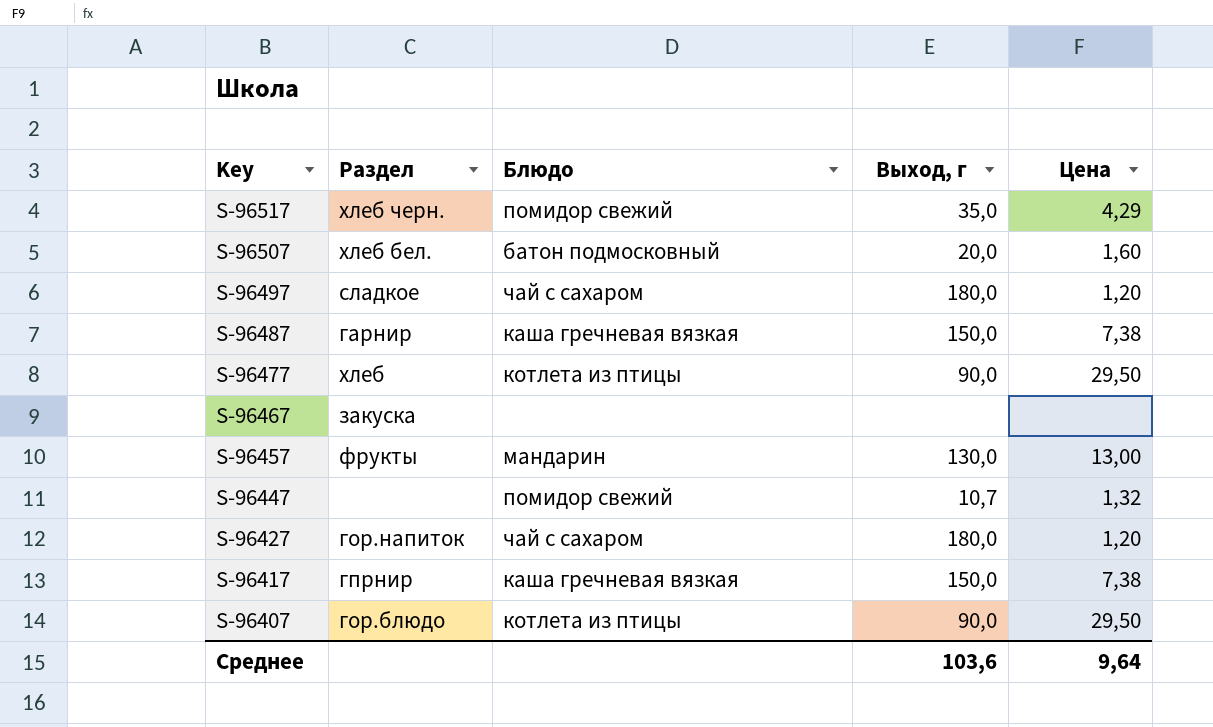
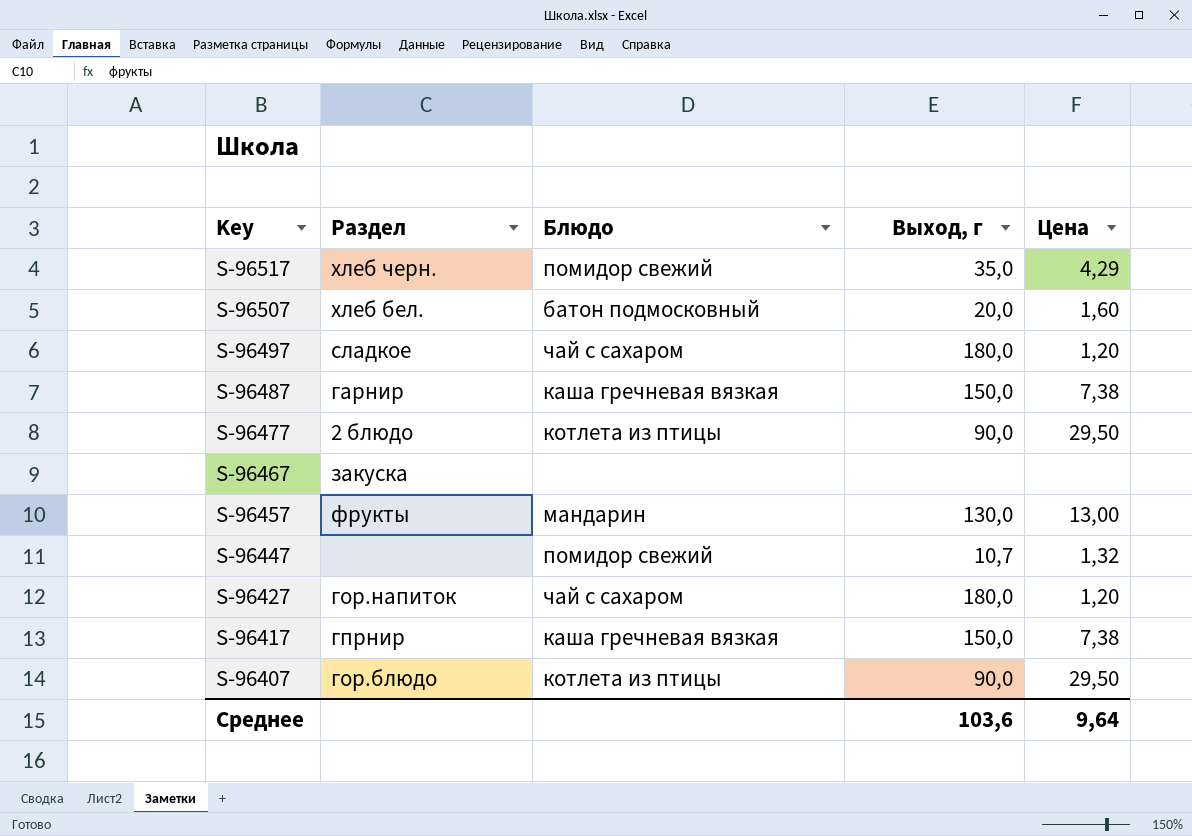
S-96477 | Раздел: хлеб -> 2 блюдо

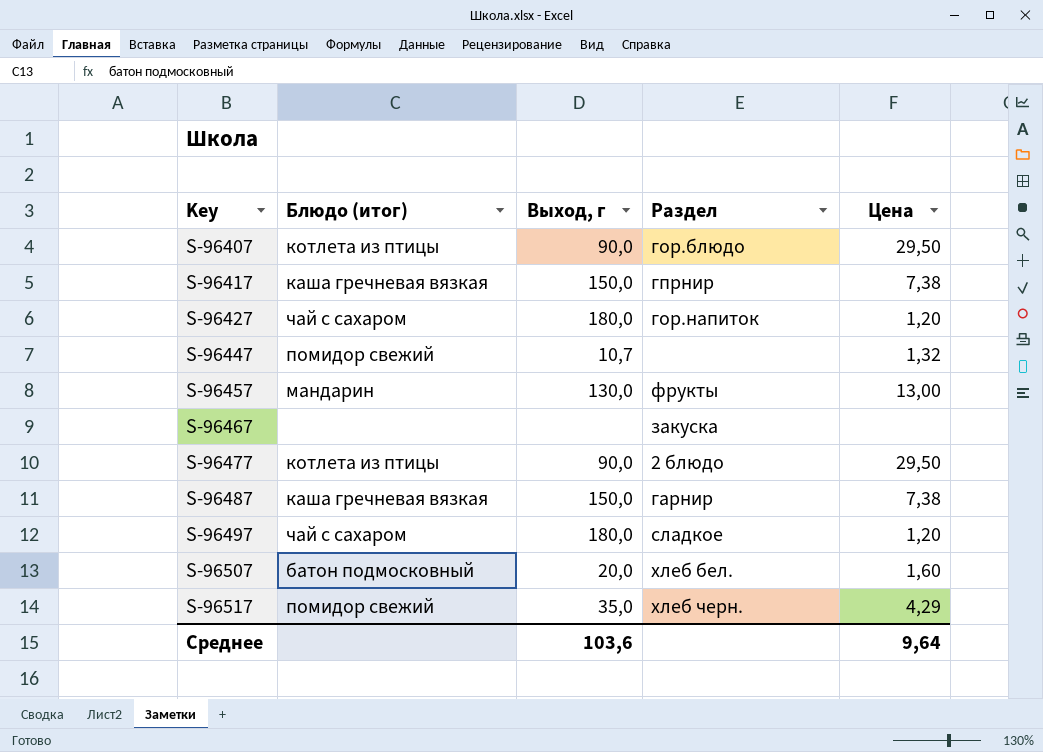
row order: Key descending -> Key ascending
column name: Блюдо -> Блюдо (итог)
column Раздел | position: 2 -> 4

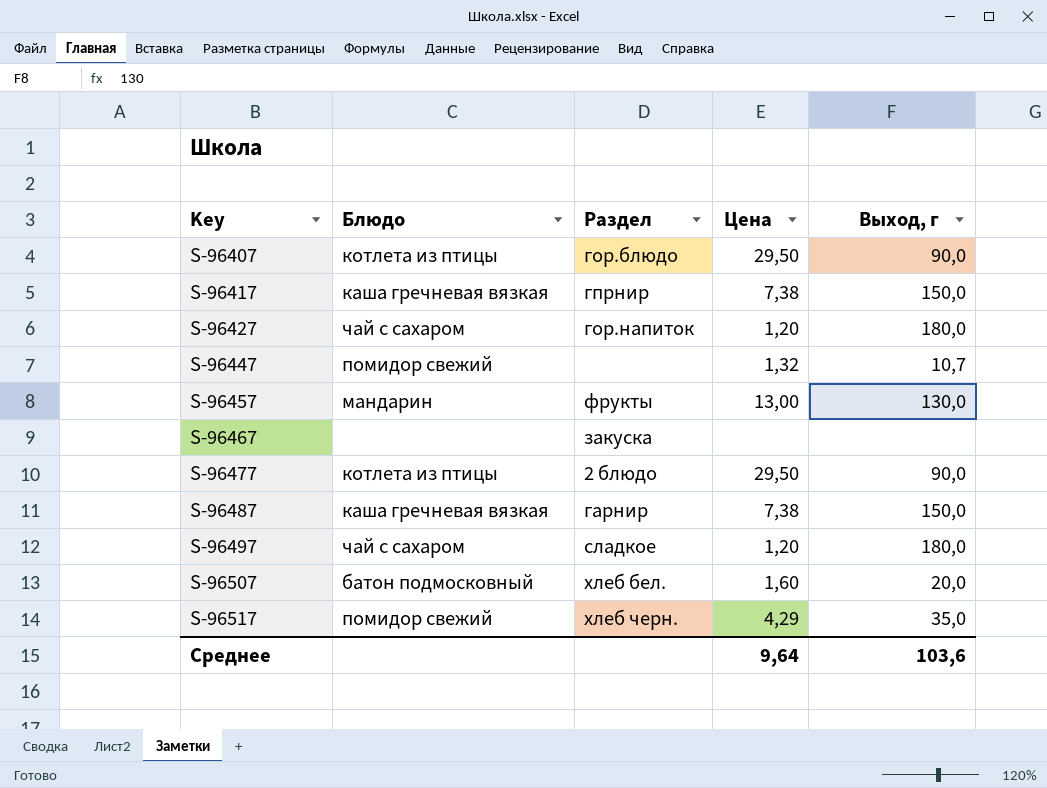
column name: Блюдо (итог) -> Блюдо
column Выход, г | position: 3 -> 5

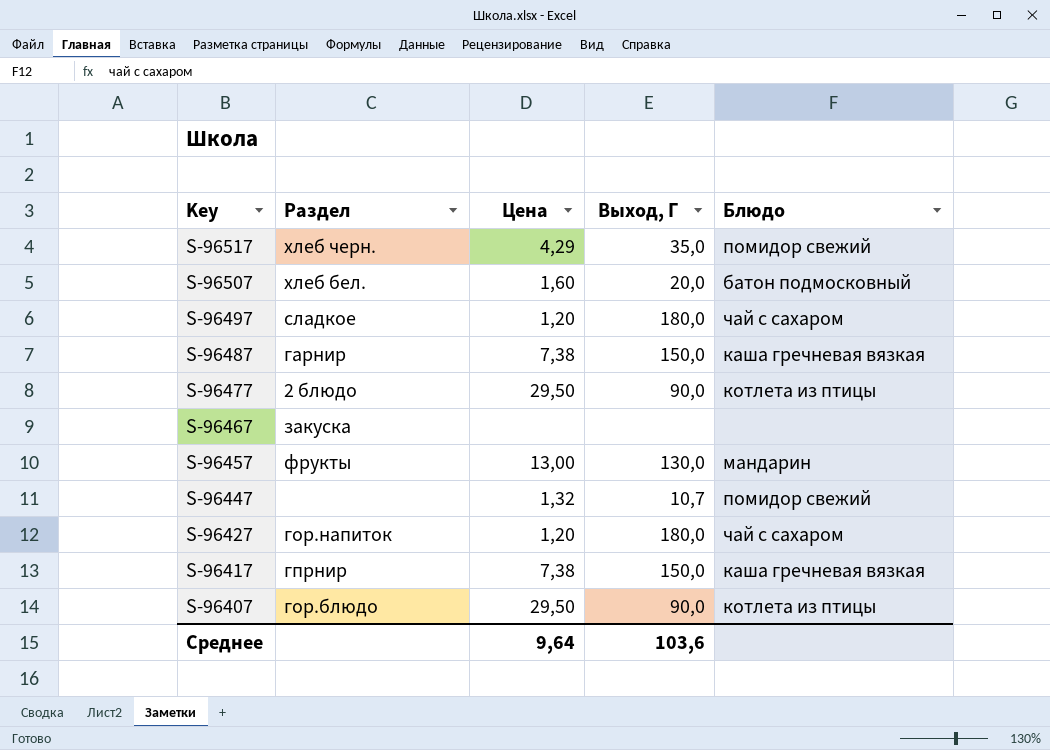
row order: Key ascending -> Key descending
column name: Выход, г -> Выход, Г
column Блюдо | position: 2 -> 5

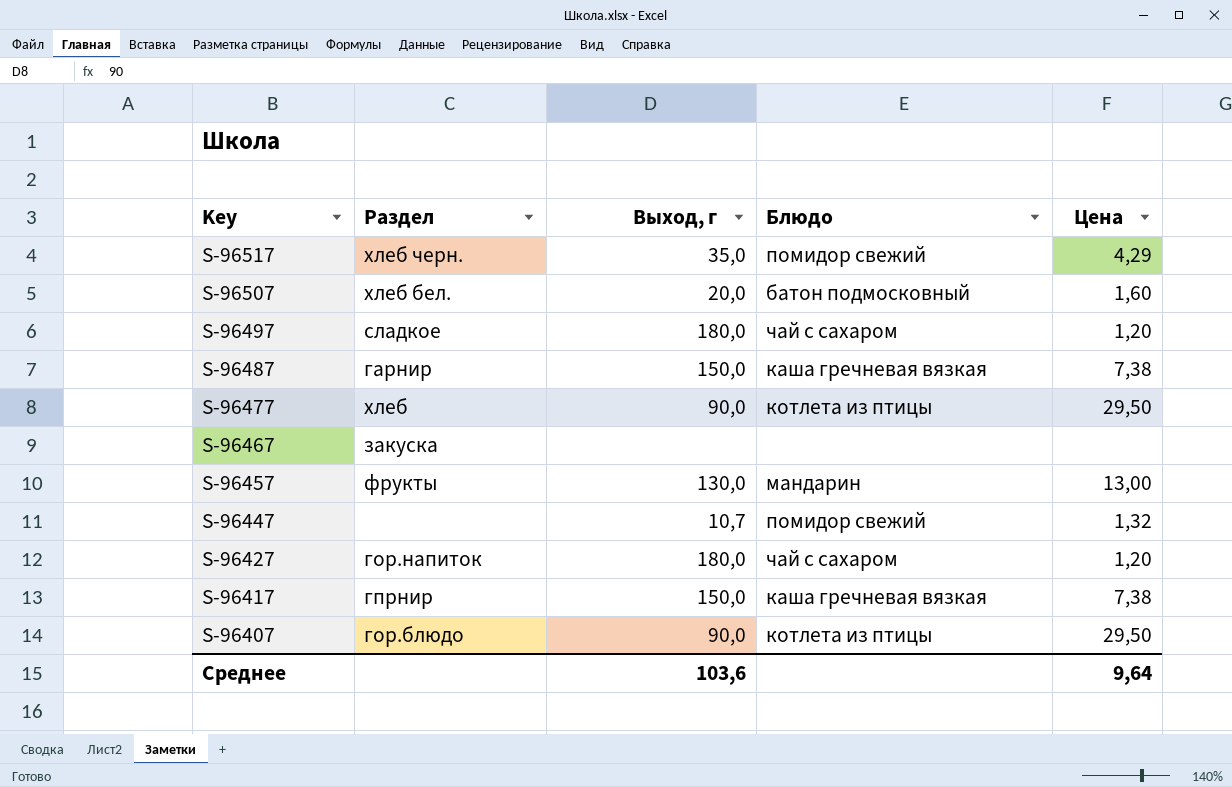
column name: Выход, Г -> Выход, г
column Цена | position: 3 -> 5
S-96477 | Раздел: 2 блюдо -> хлеб

